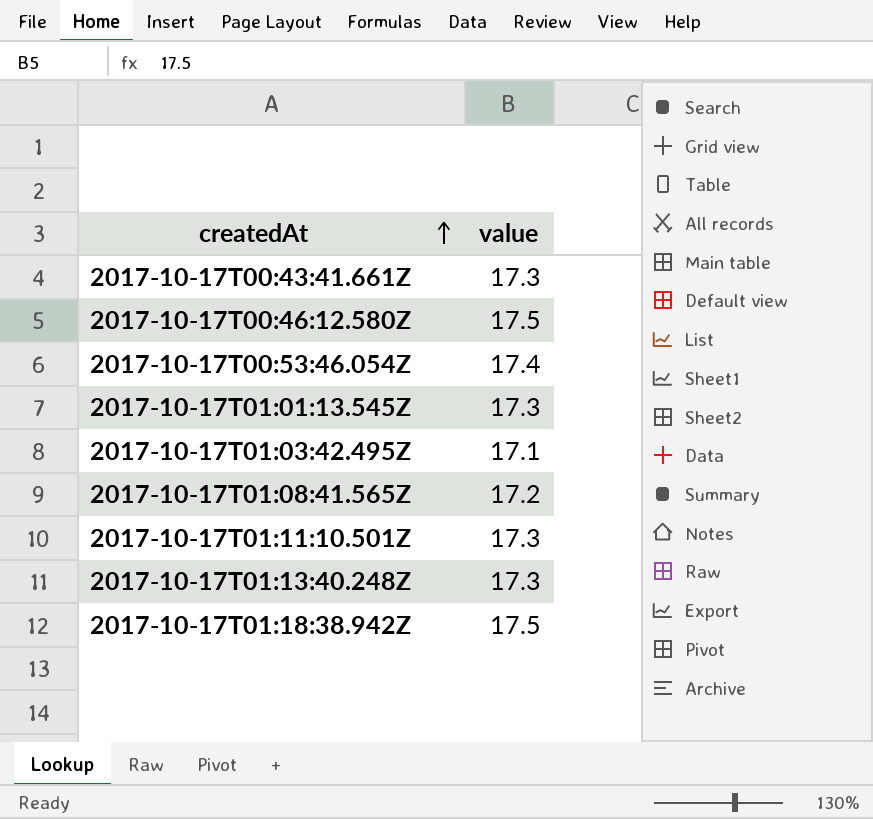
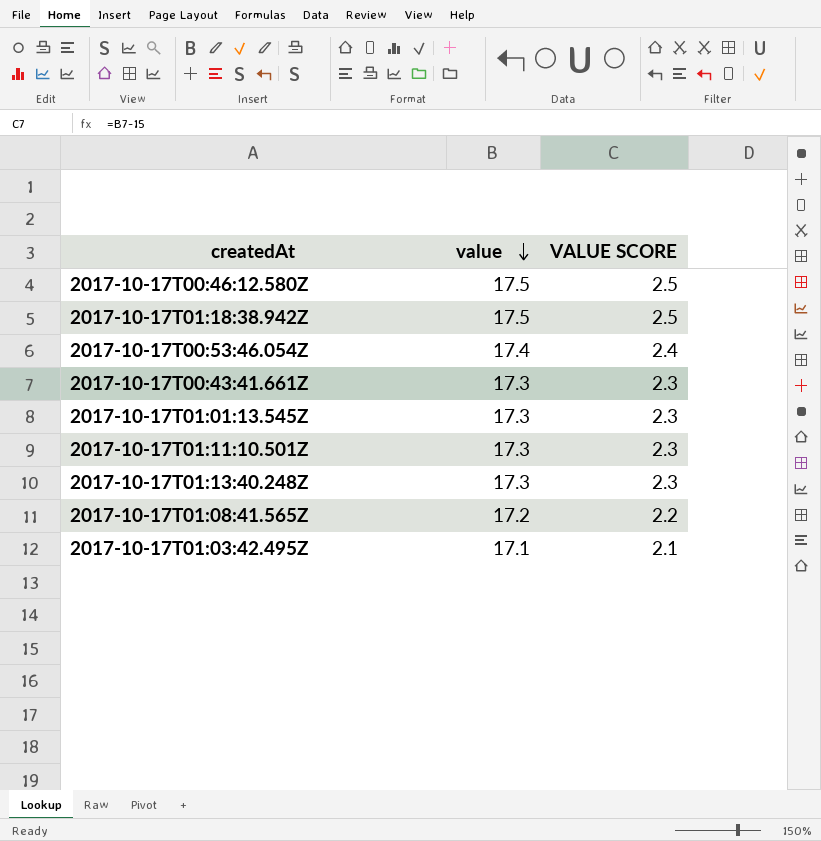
row order: createdAt ascending -> value descending
column VALUE SCORE | formula: none -> [value] - 15

